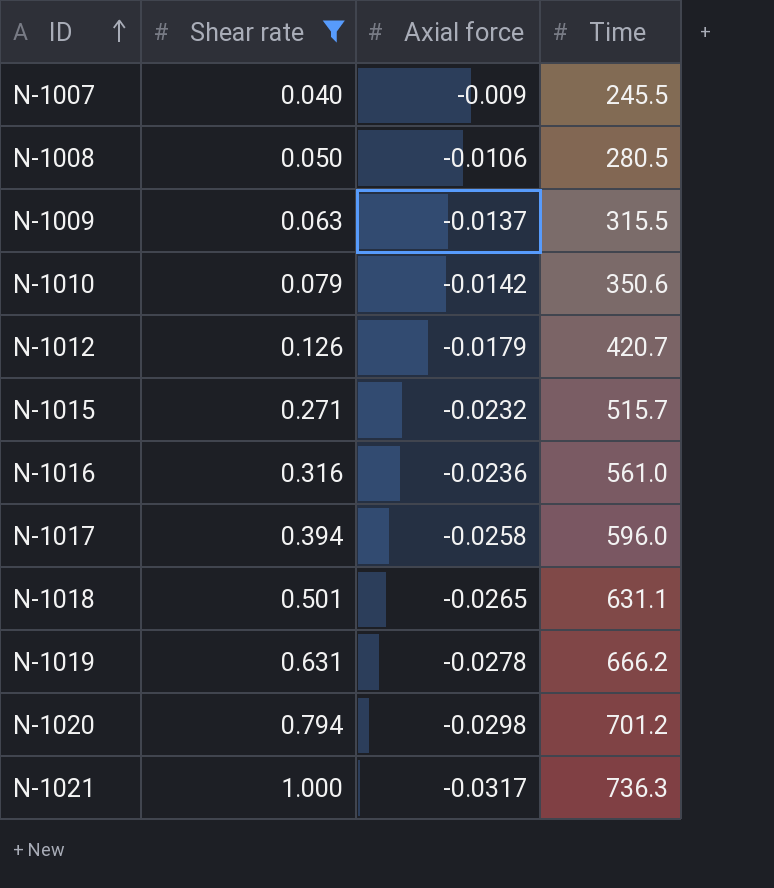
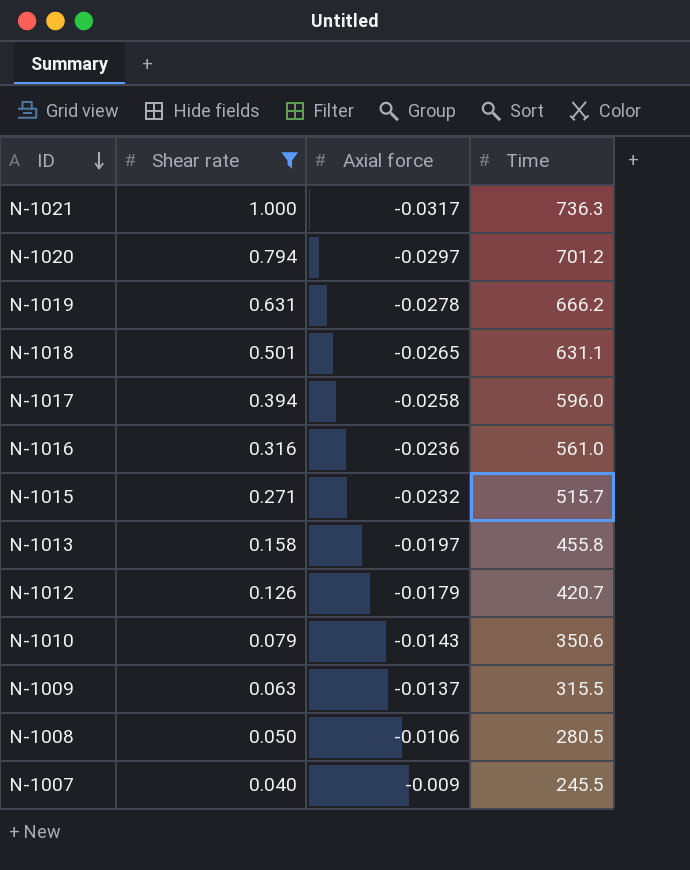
row order: ID ascending -> ID descending
N-1020 | Axial force: -0.0298 -> -0.0297
row N-1013: none -> 0.158 | -0.0197 | 455.8
N-1010 | Axial force: -0.0142 -> -0.0143

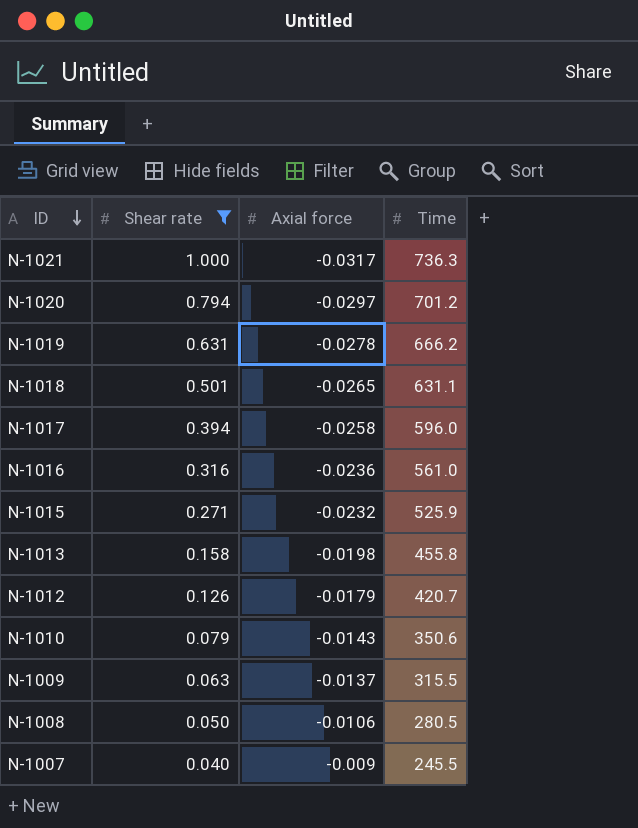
N-1015 | Time: 515.7 -> 525.9
N-1013 | Axial force: -0.0197 -> -0.0198

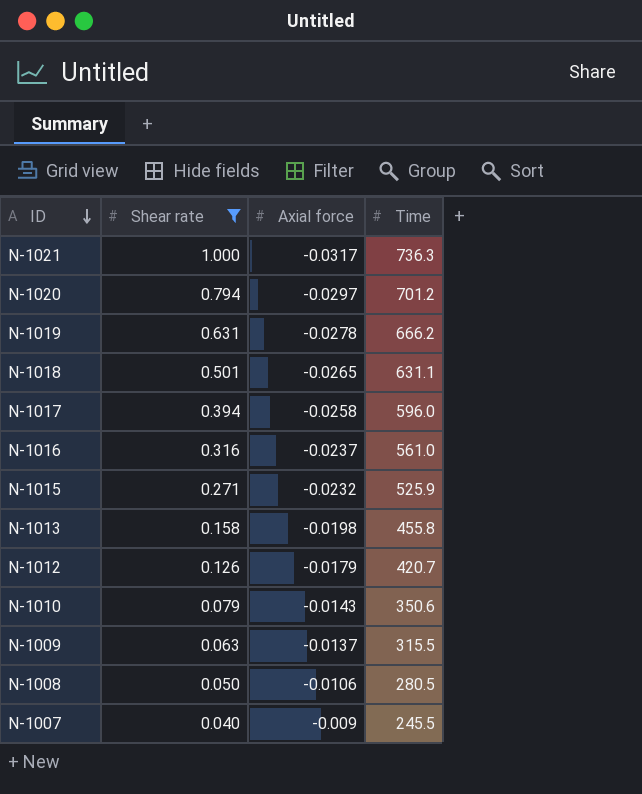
N-1016 | Axial force: -0.0236 -> -0.0237

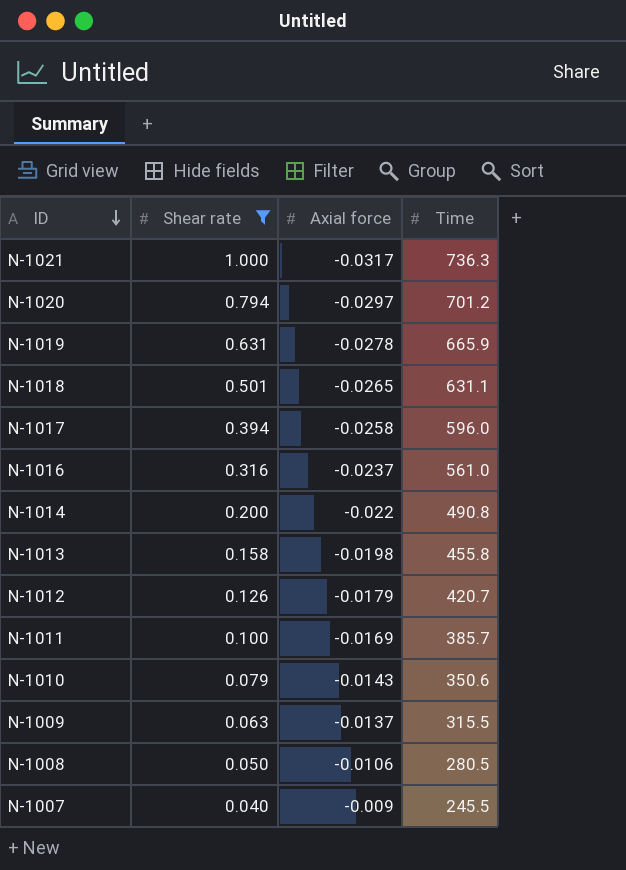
row N-1015: 0.271 | -0.0232 | 525.9 -> none
N-1019 | Time: 666.2 -> 665.9
row N-1014: none -> 0.200 | -0.022 | 490.8
row N-1011: none -> 0.100 | -0.0169 | 385.7

